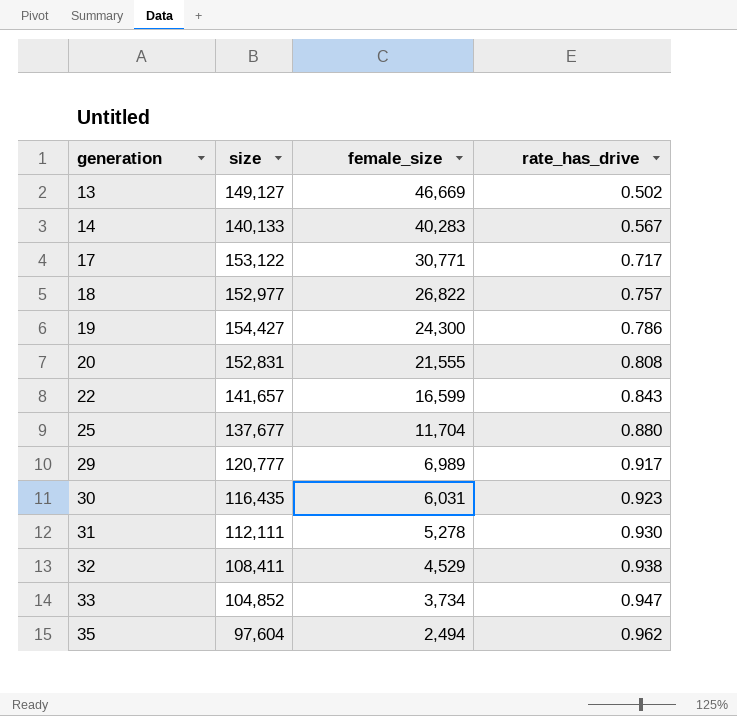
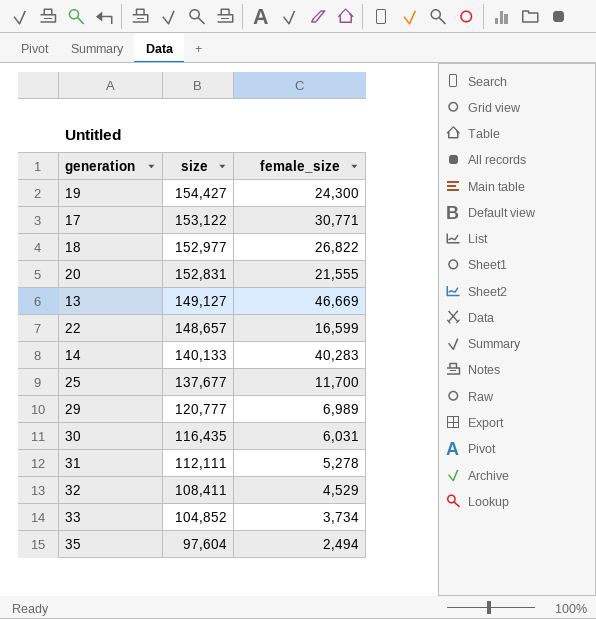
row order: generation ascending -> size descending
column rate_has_drive | position: 4 -> none
22 | size: 141,657 -> 148,657
25 | female_size: 11,704 -> 11,700

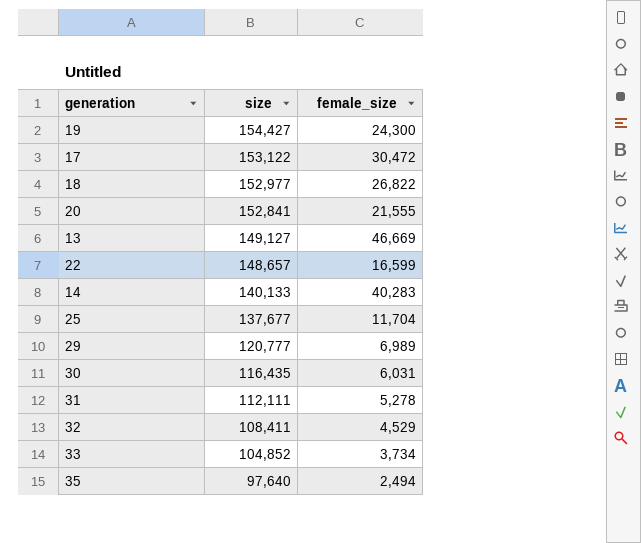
17 | female_size: 30,771 -> 30,472
20 | size: 152,831 -> 152,841
25 | female_size: 11,700 -> 11,704
35 | size: 97,604 -> 97,640

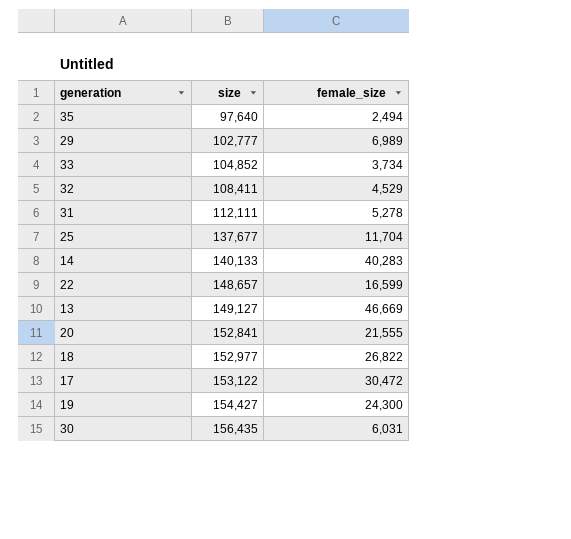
row order: size descending -> size ascending
29 | size: 120,777 -> 102,777
30 | size: 116,435 -> 156,435

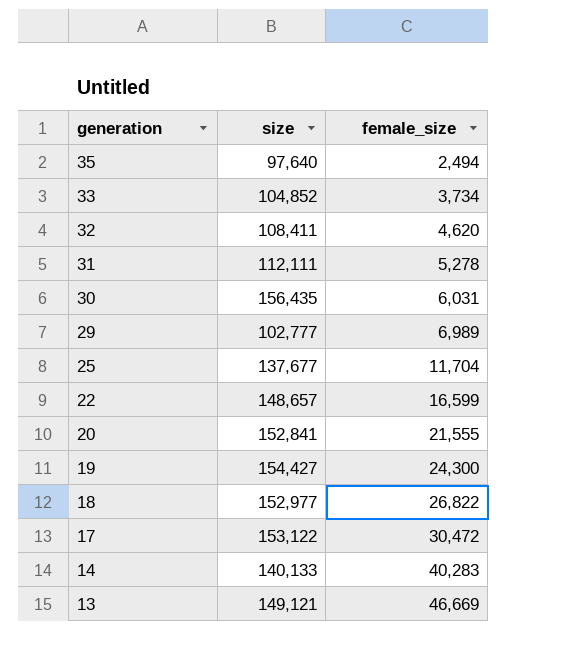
row order: size ascending -> generation descending
32 | female_size: 4,529 -> 4,620
13 | size: 149,127 -> 149,121

